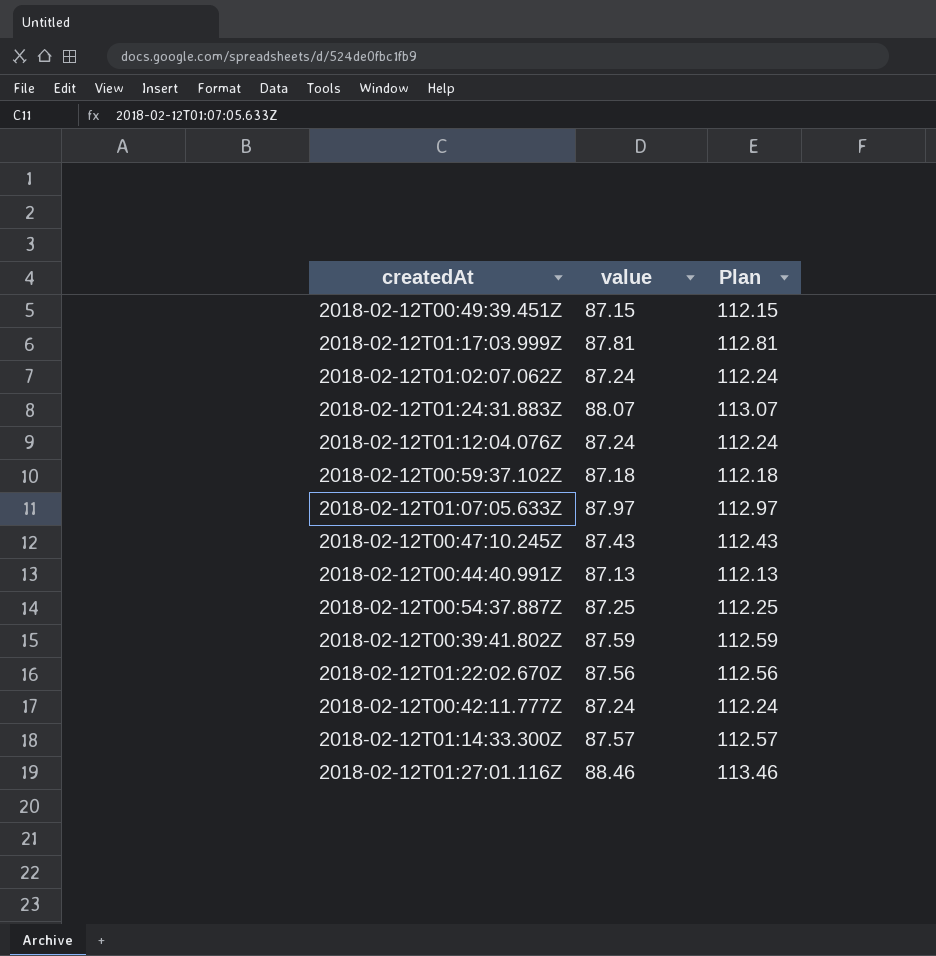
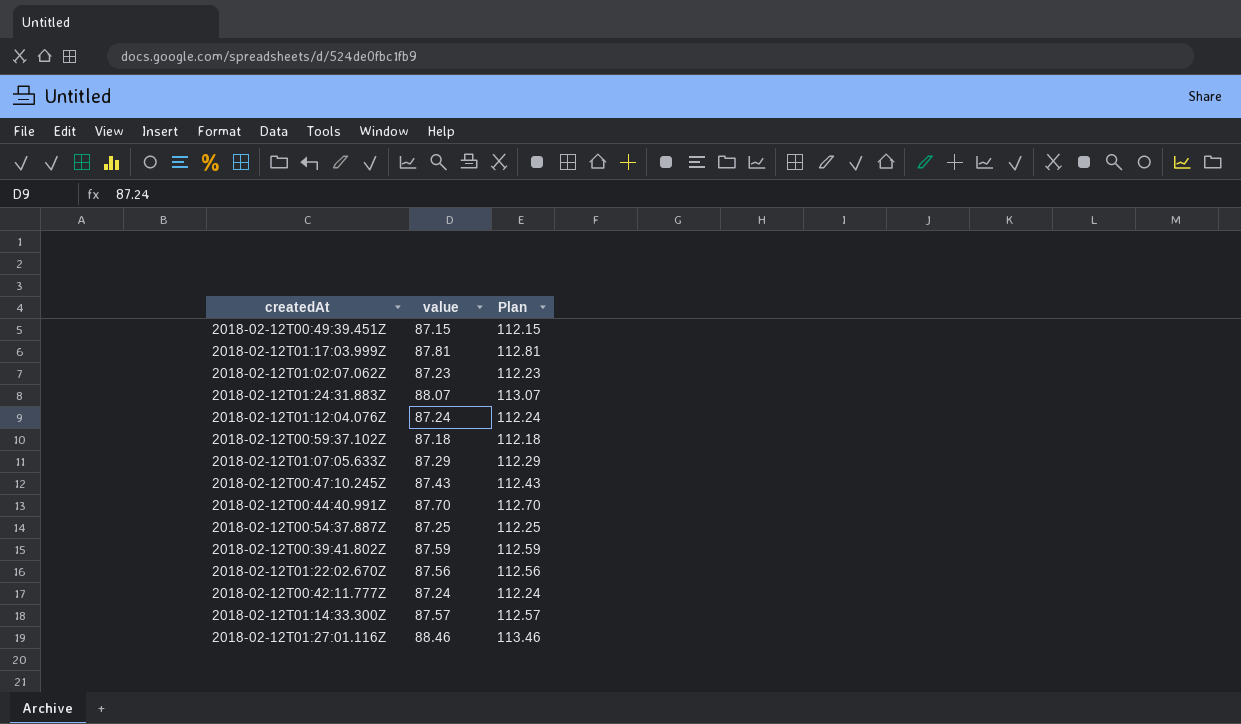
2018-02-12T01:02:07.062Z | value: 87.24 -> 87.23
2018-02-12T01:02:07.062Z | Plan: 112.24 -> 112.23
2018-02-12T01:07:05.633Z | value: 87.97 -> 87.29
2018-02-12T01:07:05.633Z | Plan: 112.97 -> 112.29
2018-02-12T00:44:40.991Z | value: 87.13 -> 87.70
2018-02-12T00:44:40.991Z | Plan: 112.13 -> 112.70

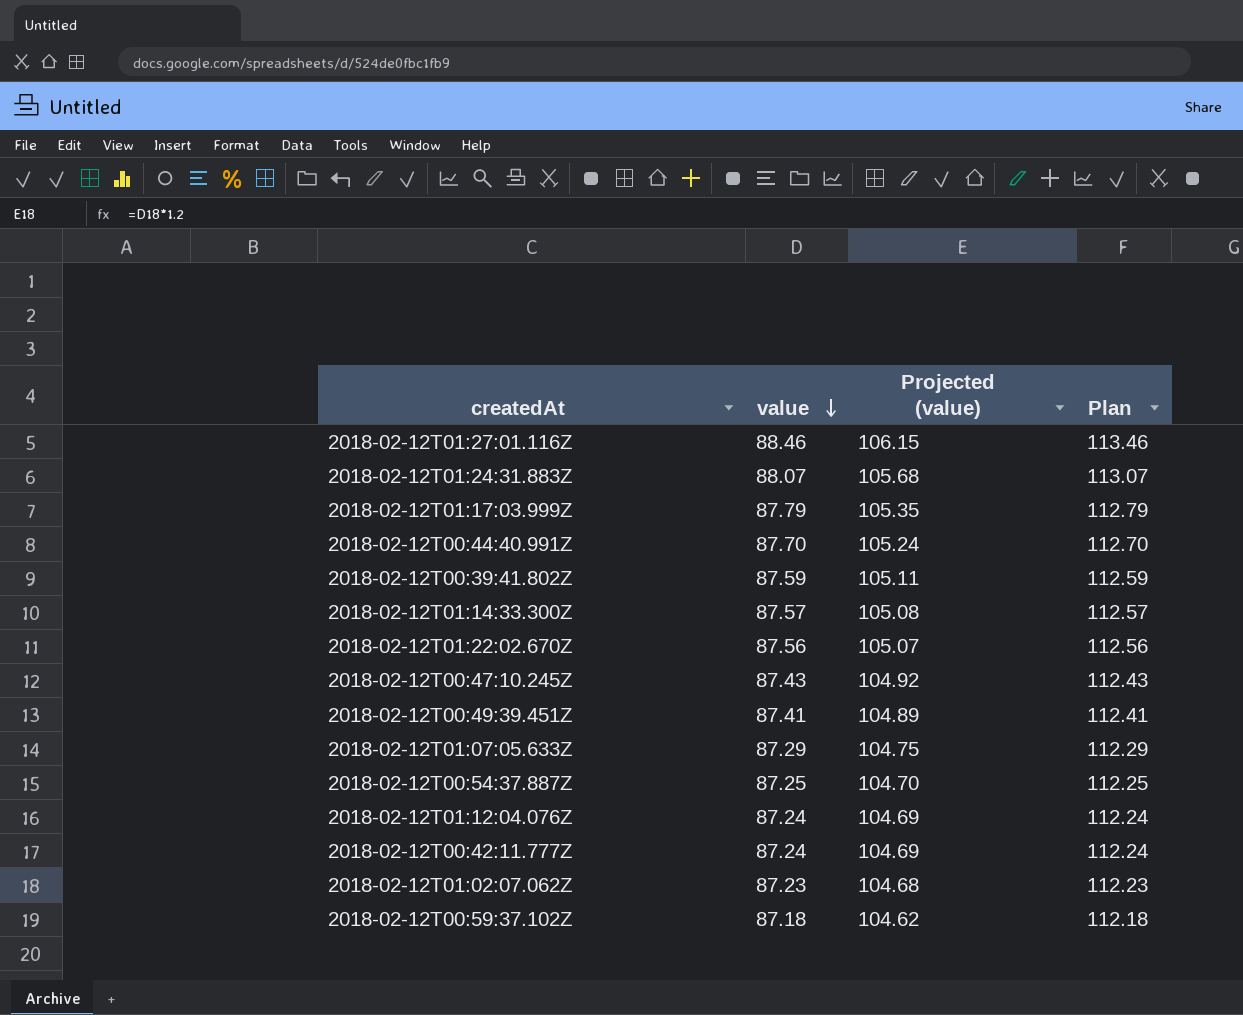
row order: none -> value descending
column Projected (value) | formula: none -> [value] * 1.2
2018-02-12T01:17:03.999Z | value: 87.81 -> 87.79
2018-02-12T01:17:03.999Z | Plan: 112.81 -> 112.79
2018-02-12T00:49:39.451Z | value: 87.15 -> 87.41
2018-02-12T00:49:39.451Z | Plan: 112.15 -> 112.41

